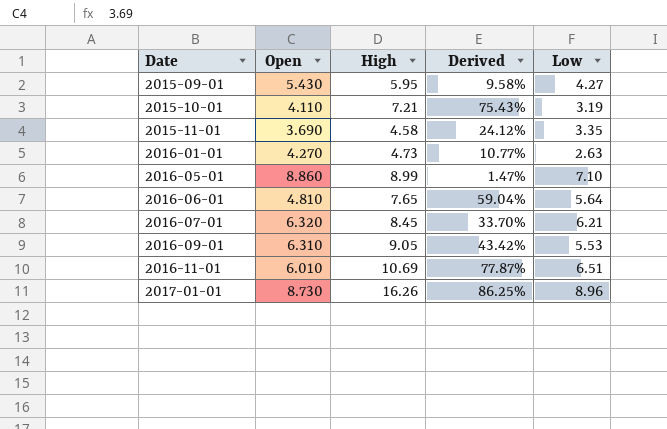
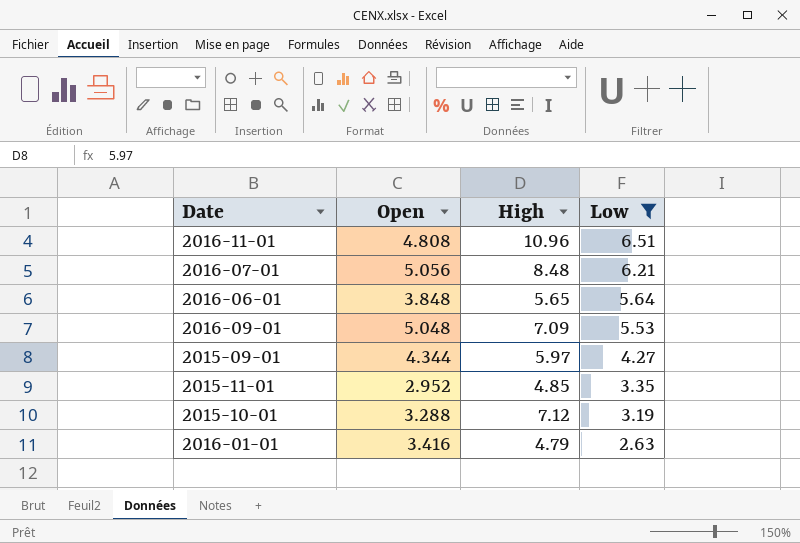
filter: none -> Low <= 6.51
row order: Date ascending -> Low descending
column Derived | formula: ([High] - [Open]) / [Open] -> none
2016-11-01 | Open: 6.010 -> 4.808
2016-11-01 | High: 10.69 -> 10.96
2016-07-01 | Open: 6.320 -> 5.056
2016-07-01 | High: 8.45 -> 8.48
2016-06-01 | Open: 4.810 -> 3.848
2016-06-01 | High: 7.65 -> 5.65
2016-09-01 | Open: 6.310 -> 5.048
2016-09-01 | High: 9.05 -> 7.09
2015-09-01 | Open: 5.430 -> 4.344
2015-09-01 | High: 5.95 -> 5.97
2015-11-01 | Open: 3.690 -> 2.952
2015-11-01 | High: 4.58 -> 4.85
2015-10-01 | Open: 4.110 -> 3.288
2015-10-01 | High: 7.21 -> 7.12
2016-01-01 | Open: 4.270 -> 3.416
2016-01-01 | High: 4.73 -> 4.79

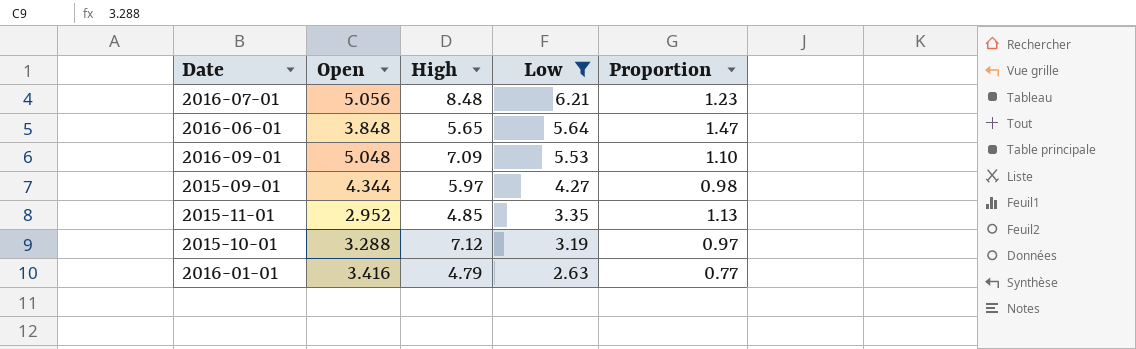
column Proportion | formula: none -> [Low] / [Open]
row 2016-11-01: 4.808 | 10.96 | 6.51 -> none

